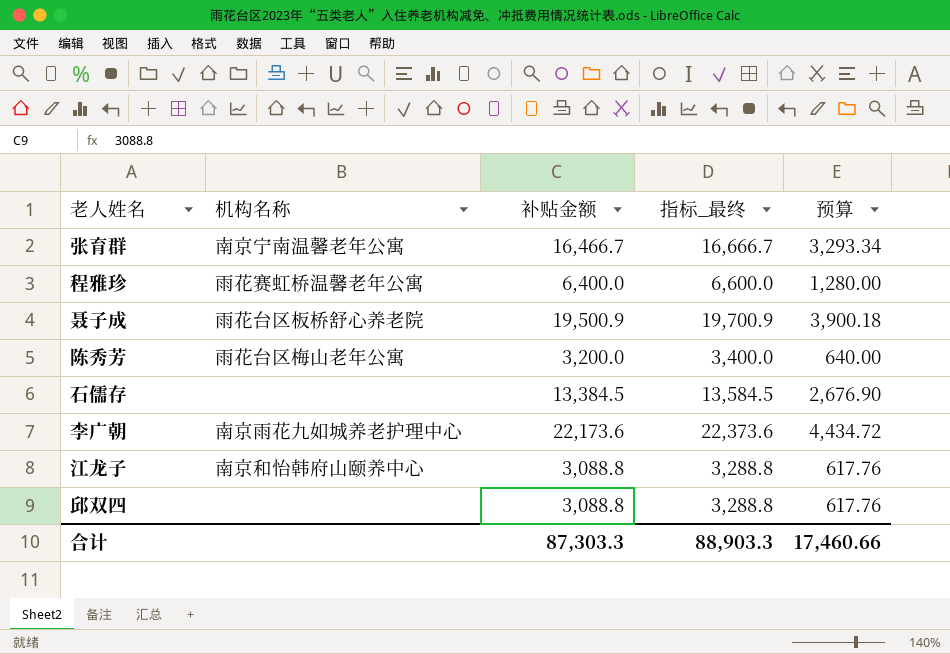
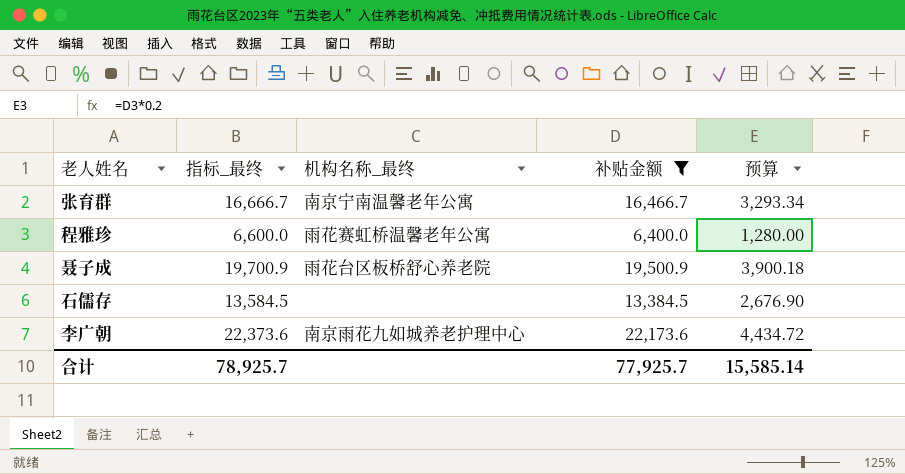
filter: none -> 补贴金额 >= 6,400.0
column 指标_最终 | position: 4 -> 2
column name: 机构名称 -> 机构名称_最终
合计 | 指标_最终: 88,903.3 -> 78,925.7
合计 | 补贴金额: 87,303.3 -> 77,925.7
合计 | 预算: 17,460.66 -> 15,585.14

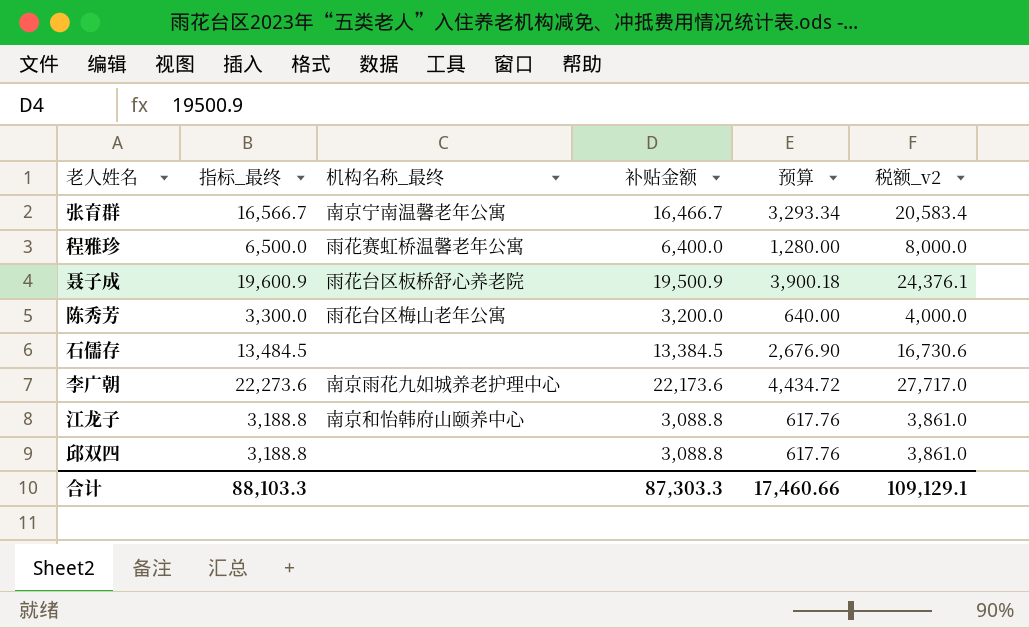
filter: 补贴金额 >= 6,400.0 -> none
column 指标_最终 | formula: [补贴金额] + 200 -> [补贴金额] + 100
column 税额_v2 | formula: none -> [补贴金额] * 1.25
合计 | 指标_最终: 78,925.7 -> 88,103.3
合计 | 补贴金额: 77,925.7 -> 87,303.3
合计 | 预算: 15,585.14 -> 17,460.66

